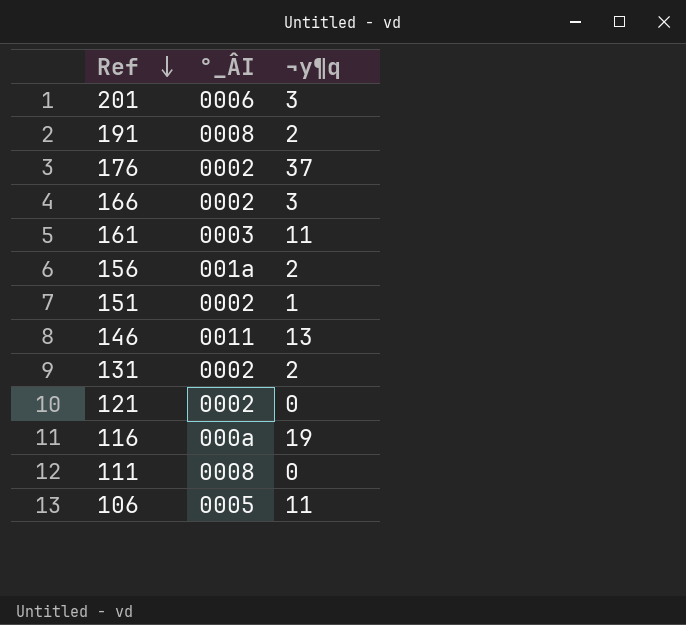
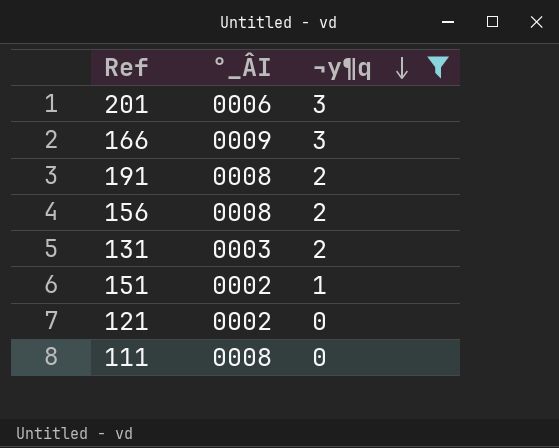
filter: none -> ¬y¶q <= 3
row order: Ref descending -> ¬y¶q descending
166 | °_ÂI: 0002 -> 0009
156 | °_ÂI: 001a -> 0008
131 | °_ÂI: 0002 -> 0003

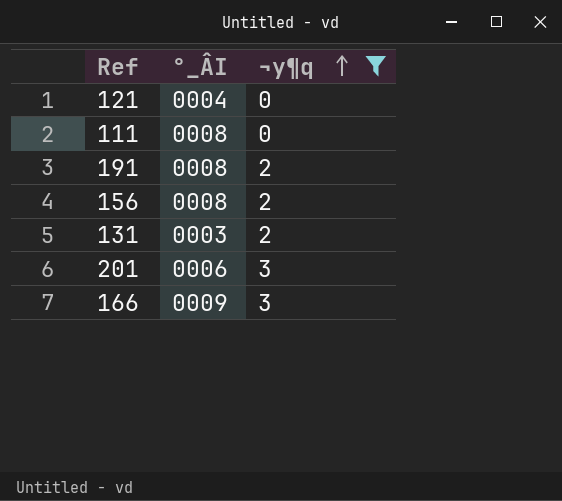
row order: ¬y¶q descending -> ¬y¶q ascending
row 151: 0002 | 1 -> none
121 | °_ÂI: 0002 -> 0004

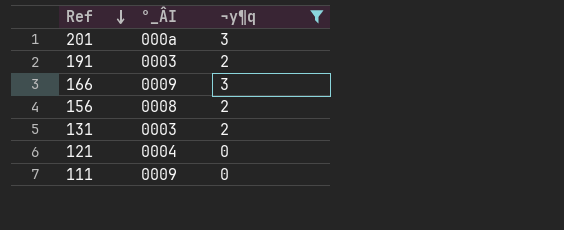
row order: ¬y¶q ascending -> Ref descending
201 | °_ÂI: 0006 -> 000a
191 | °_ÂI: 0008 -> 0003
111 | °_ÂI: 0008 -> 0009

